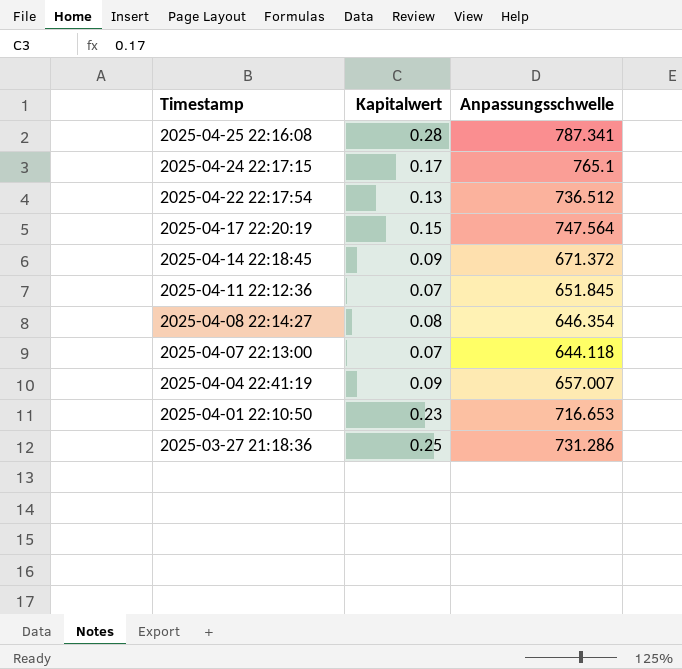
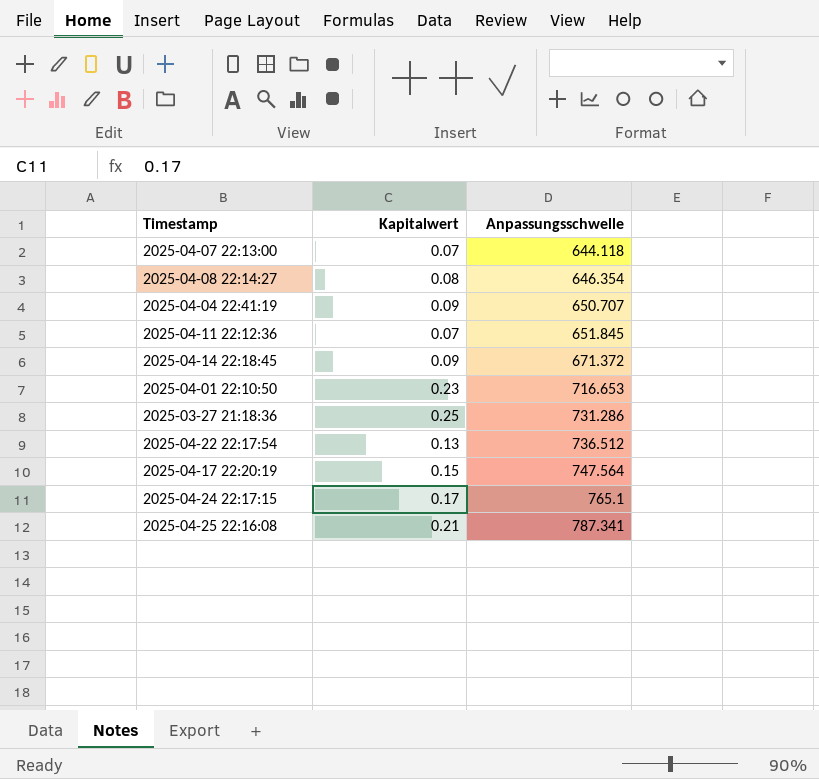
row order: Timestamp descending -> Anpassungsschwelle ascending
2025-04-04 22:41:19 | Anpassungsschwelle: 657.007 -> 650.707
2025-04-25 22:16:08 | Kapitalwert: 0.28 -> 0.21

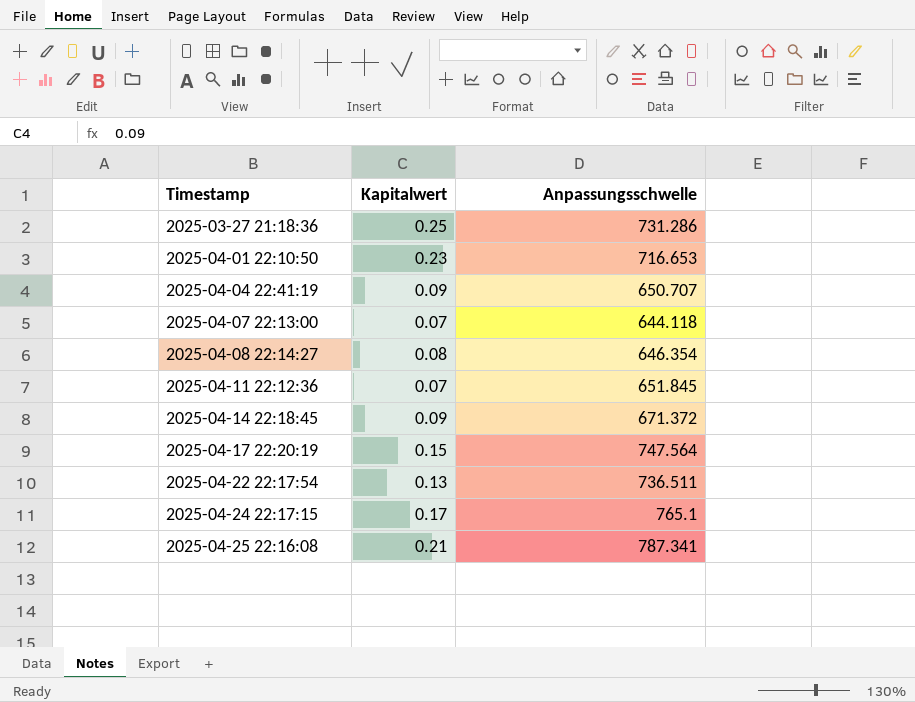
row order: Anpassungsschwelle ascending -> Timestamp ascending
2025-04-22 22:17:54 | Anpassungsschwelle: 736.512 -> 736.511

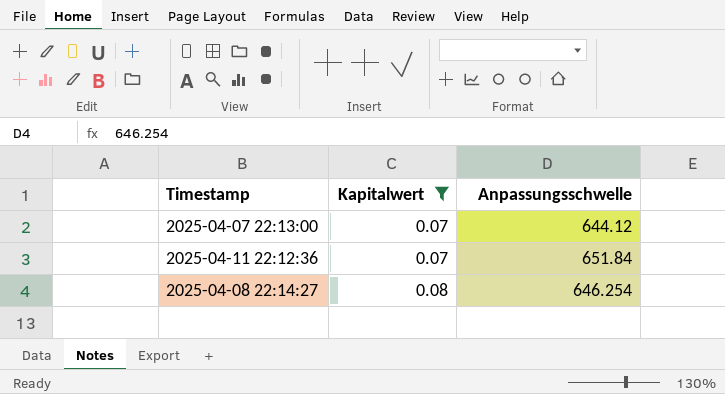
filter: none -> Kapitalwert <= 0.08
row order: Timestamp ascending -> Kapitalwert ascending
2025-04-07 22:13:00 | Anpassungsschwelle: 644.118 -> 644.12
2025-04-11 22:12:36 | Anpassungsschwelle: 651.845 -> 651.84
2025-04-08 22:14:27 | Anpassungsschwelle: 646.354 -> 646.254

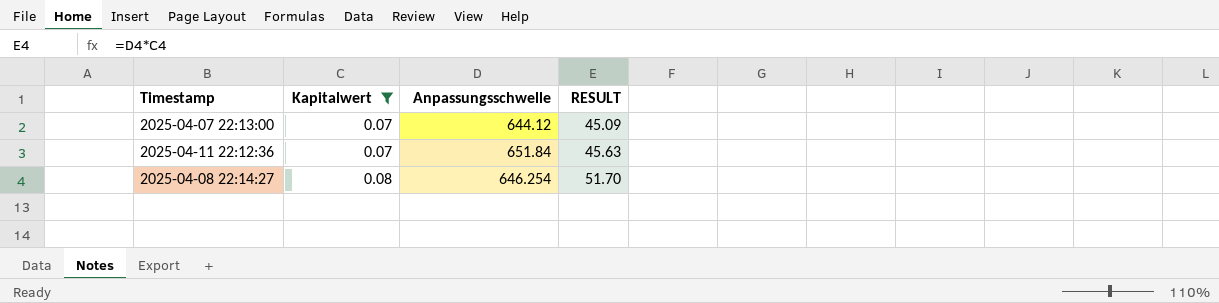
column RESULT | formula: none -> [Kapitalwert] * [Anpassungsschwelle]

